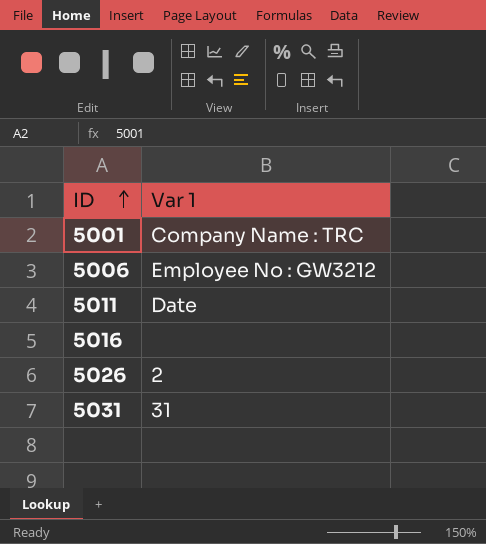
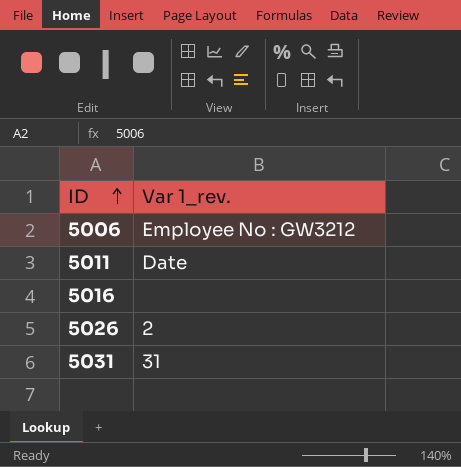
column name: Var 1 -> Var 1_rev.
row 5001: Company Name : TRC -> none

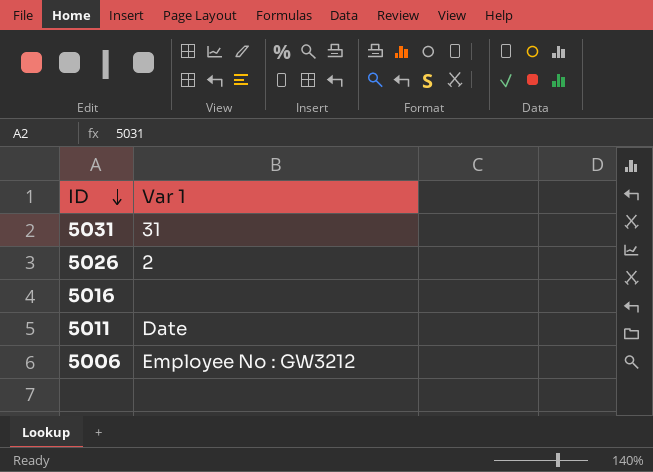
row order: ID ascending -> ID descending
column name: Var 1_rev. -> Var 1

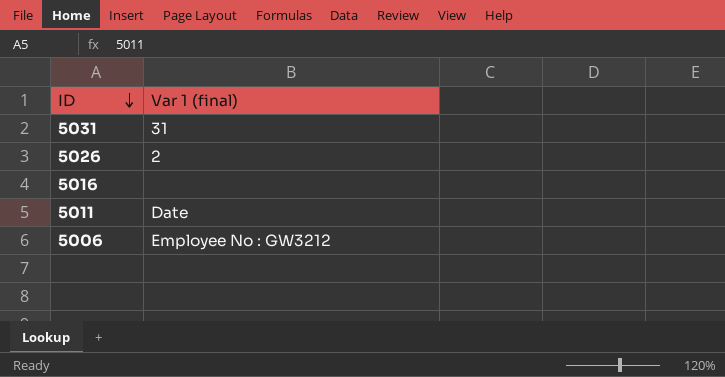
column name: Var 1 -> Var 1 (final)

